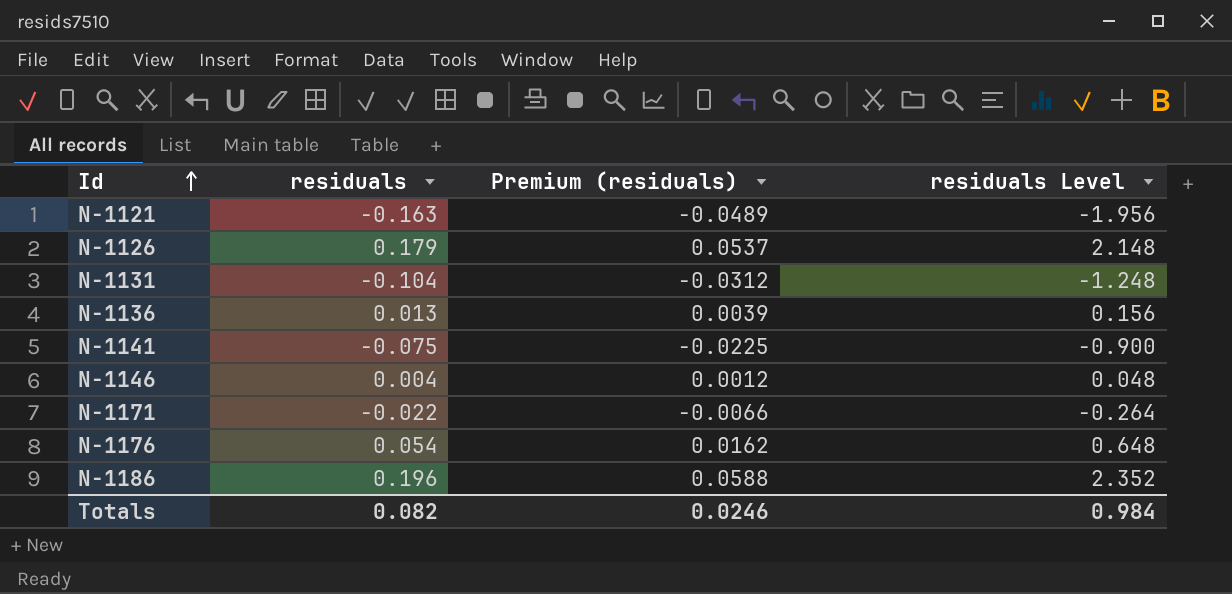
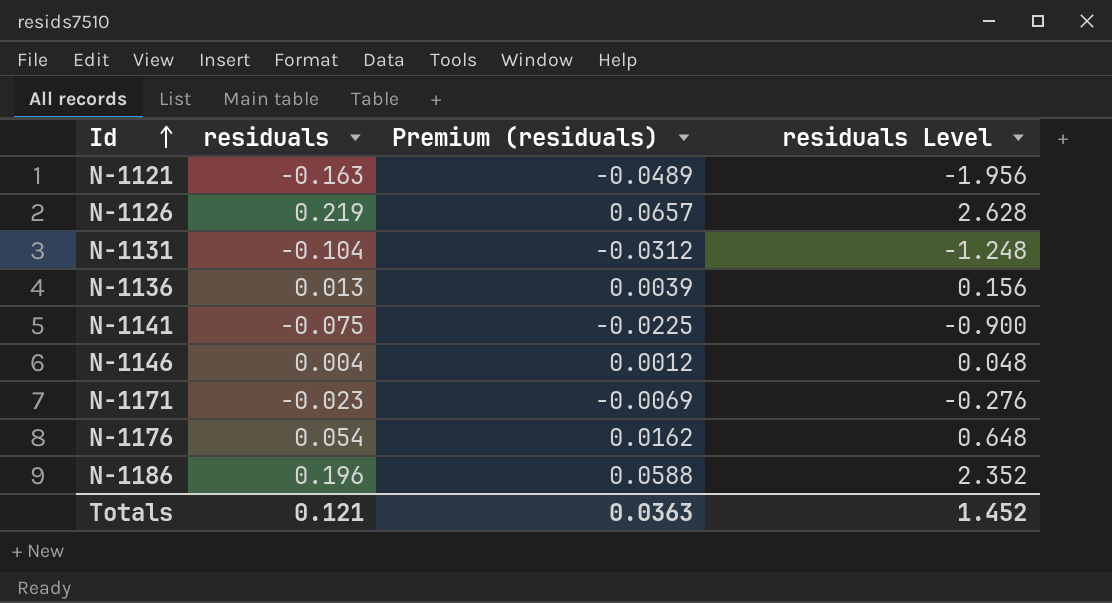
N-1126 | residuals: 0.179 -> 0.219
N-1126 | Premium (residuals): 0.0537 -> 0.0657
N-1126 | residuals Level: 2.148 -> 2.628
N-1171 | residuals: -0.022 -> -0.023
N-1171 | Premium (residuals): -0.0066 -> -0.0069
N-1171 | residuals Level: -0.264 -> -0.276
Totals | residuals: 0.082 -> 0.121
Totals | Premium (residuals): 0.0246 -> 0.0363
Totals | residuals Level: 0.984 -> 1.452

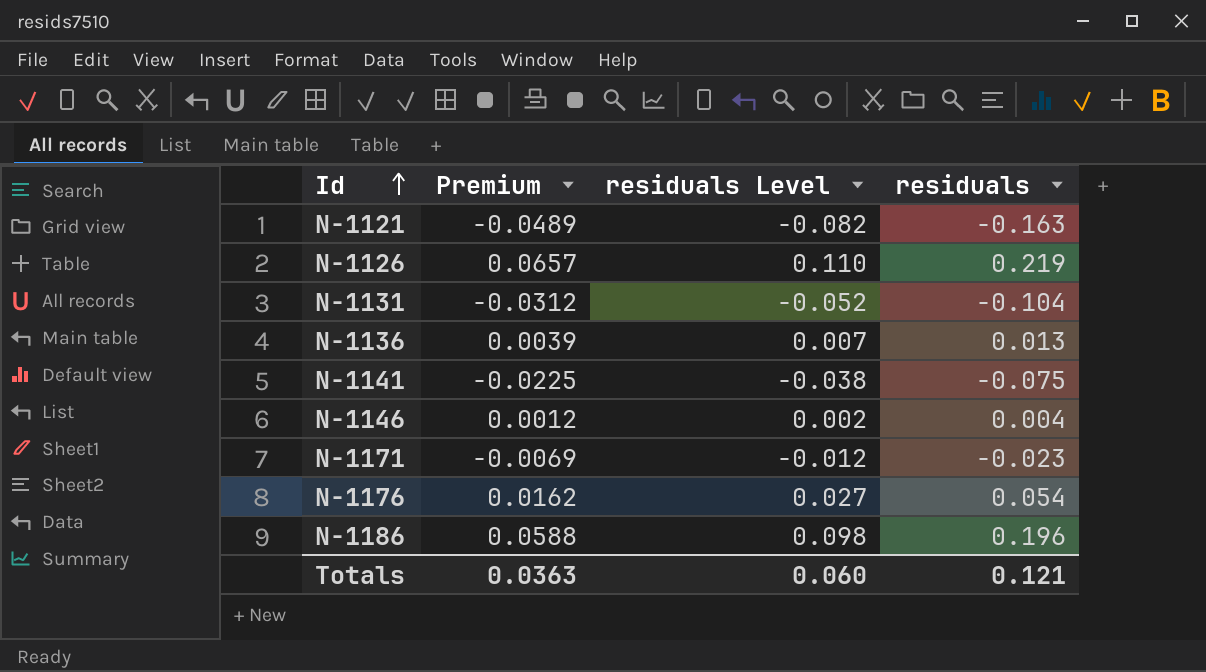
column name: Premium (residuals) -> Premium
column residuals Level | formula: [residuals] * 12 -> [residuals] * 0.5
column residuals | position: 2 -> 4
Totals | residuals Level: 1.452 -> 0.060

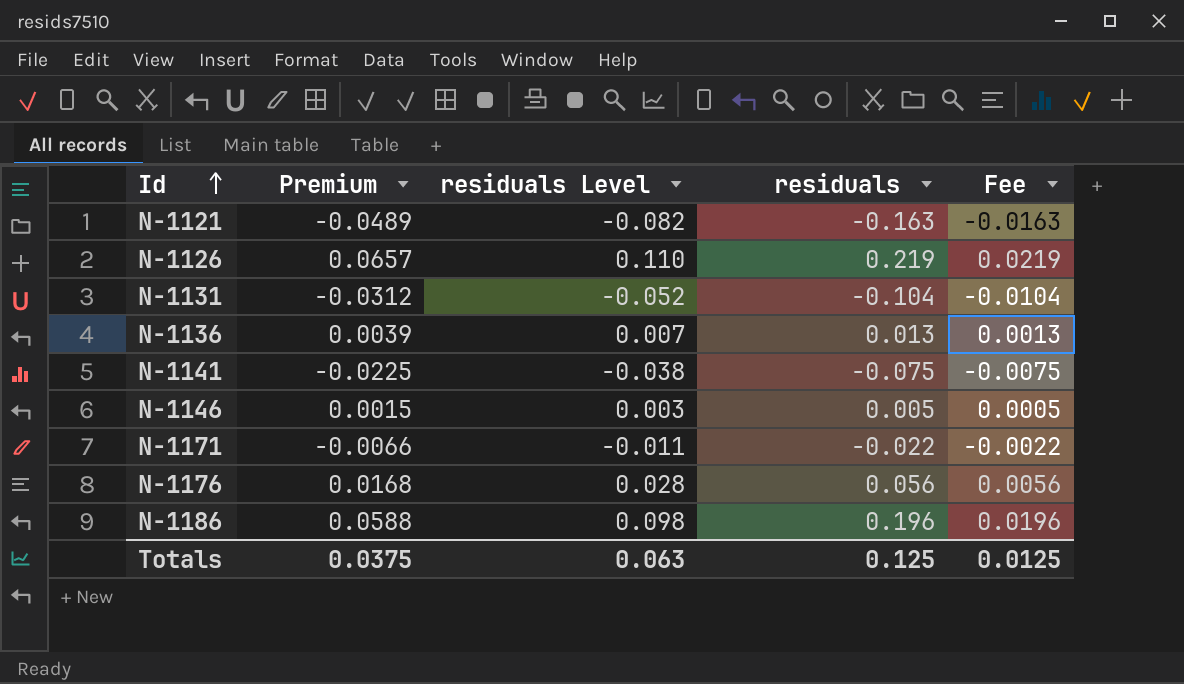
column Fee | formula: none -> [residuals] * 0.1
N-1146 | Premium: 0.0012 -> 0.0015
N-1146 | residuals Level: 0.002 -> 0.003
N-1146 | residuals: 0.004 -> 0.005
N-1171 | Premium: -0.0069 -> -0.0066
N-1171 | residuals Level: -0.012 -> -0.011
N-1171 | residuals: -0.023 -> -0.022
N-1176 | Premium: 0.0162 -> 0.0168
N-1176 | residuals Level: 0.027 -> 0.028
N-1176 | residuals: 0.054 -> 0.056
Totals | Premium: 0.0363 -> 0.0375
Totals | residuals Level: 0.060 -> 0.063
Totals | residuals: 0.121 -> 0.125

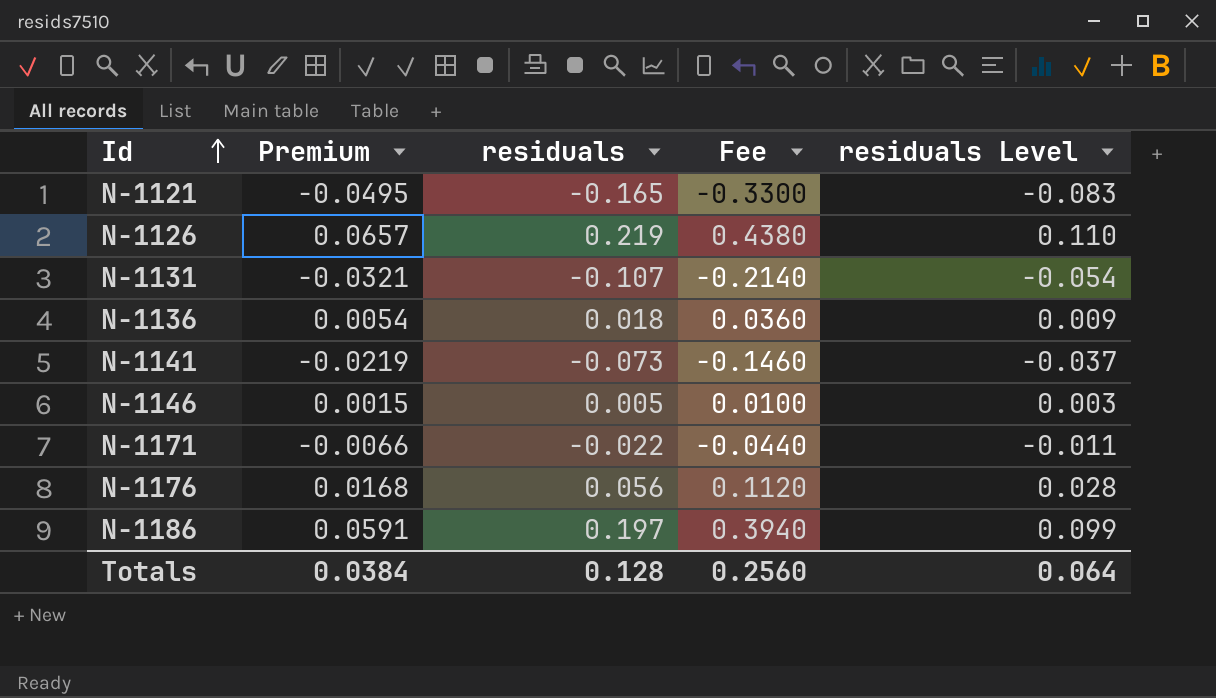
column Fee | formula: [residuals] * 0.1 -> [residuals] * 2
column residuals Level | position: 3 -> 5
N-1121 | Premium: -0.0489 -> -0.0495
N-1121 | residuals: -0.163 -> -0.165
N-1121 | residuals Level: -0.082 -> -0.083
N-1131 | Premium: -0.0312 -> -0.0321
N-1131 | residuals: -0.104 -> -0.107
N-1131 | residuals Level: -0.052 -> -0.054
N-1136 | Premium: 0.0039 -> 0.0054
N-1136 | residuals: 0.013 -> 0.018
N-1136 | residuals Level: 0.007 -> 0.009
N-1141 | Premium: -0.0225 -> -0.0219
N-1141 | residuals: -0.075 -> -0.073
N-1141 | residuals Level: -0.038 -> -0.037
N-1186 | Premium: 0.0588 -> 0.0591
N-1186 | residuals: 0.196 -> 0.197
N-1186 | residuals Level: 0.098 -> 0.099
Totals | Premium: 0.0375 -> 0.0384
Totals | residuals: 0.125 -> 0.128
Totals | Fee: 0.0125 -> 0.2560
Totals | residuals Level: 0.063 -> 0.064

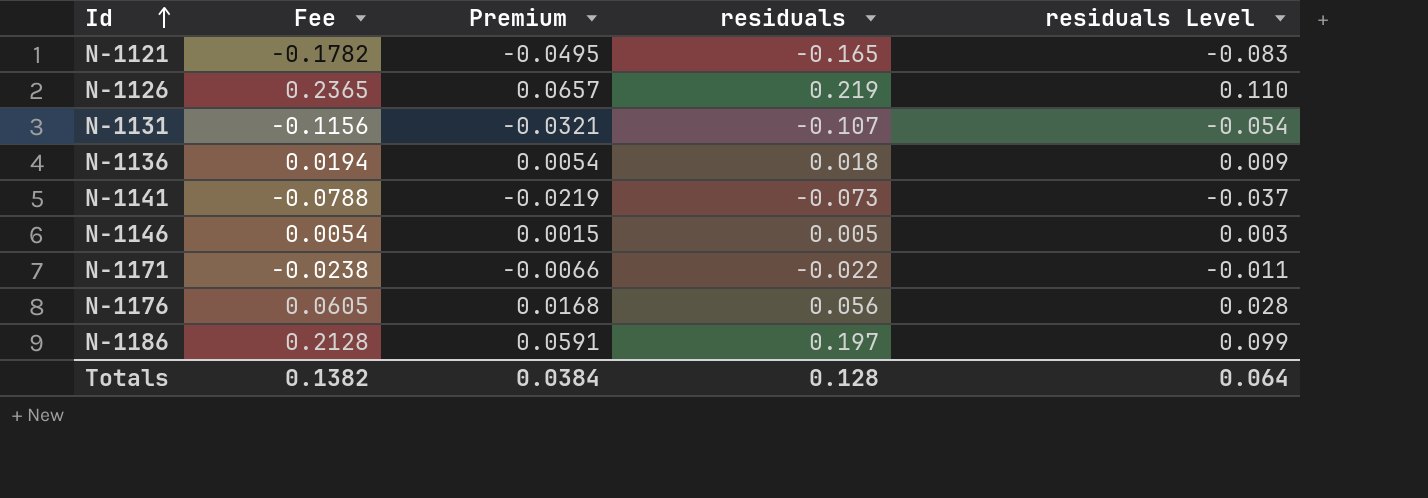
column Fee | formula: [residuals] * 2 -> [residuals] * 1.08
column Fee | position: 4 -> 2
Totals | Fee: 0.2560 -> 0.1382

